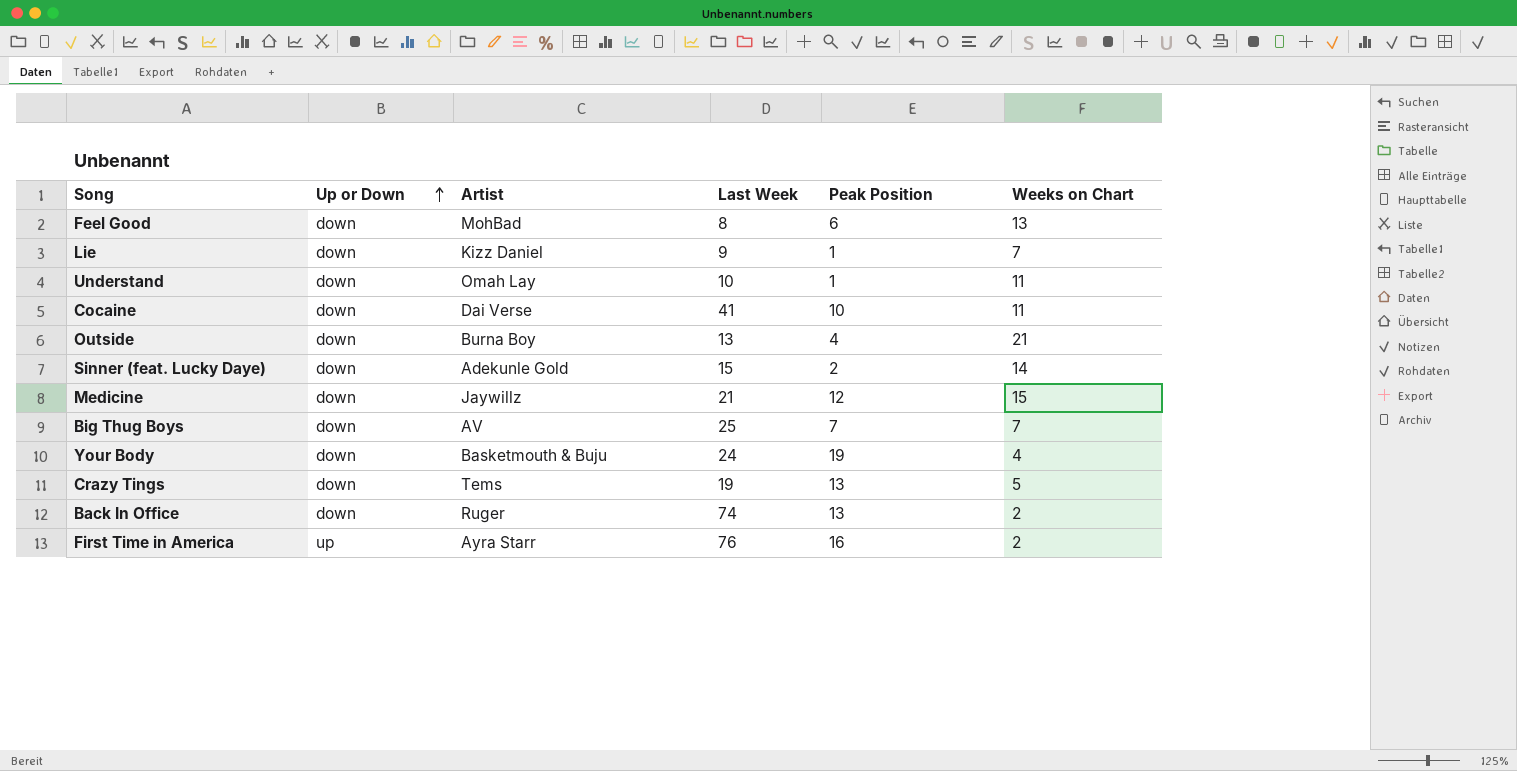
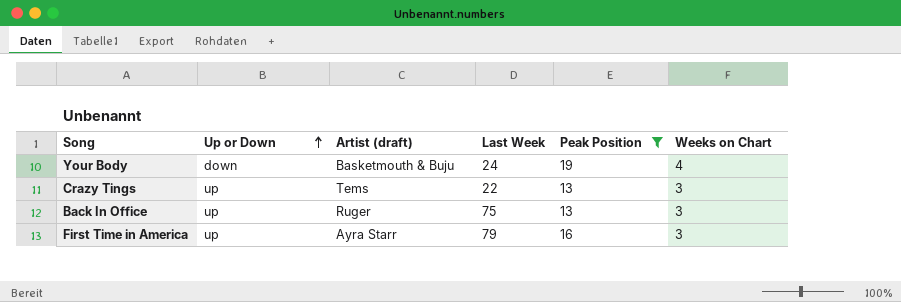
filter: none -> Peak Position >= 13
column name: Artist -> Artist (draft)
Crazy Tings | Up or Down: down -> up
Crazy Tings | Last Week: 19 -> 22
Crazy Tings | Weeks on Chart: 5 -> 3
Back In Office | Up or Down: down -> up
Back In Office | Last Week: 74 -> 75
Back In Office | Weeks on Chart: 2 -> 3
First Time in America | Last Week: 76 -> 79
First Time in America | Weeks on Chart: 2 -> 3

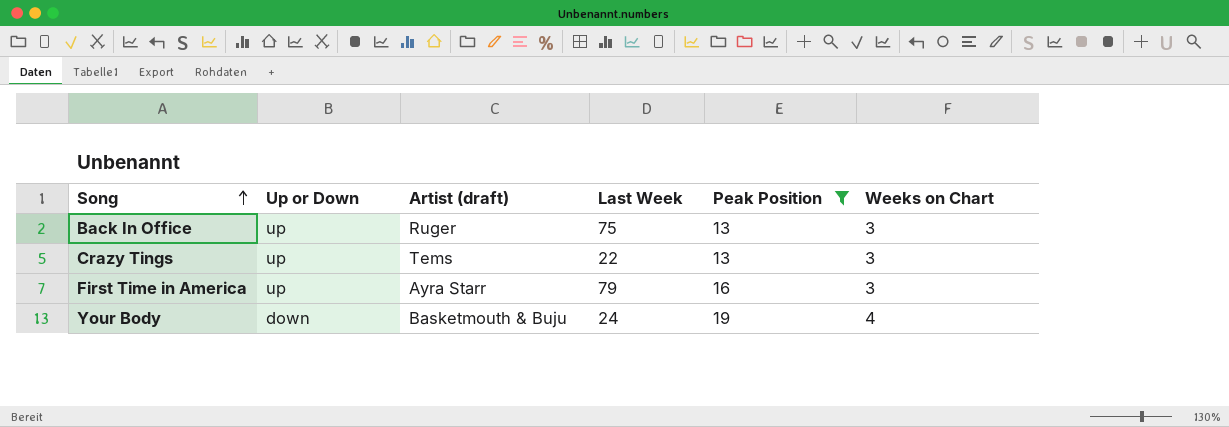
row order: Up or Down ascending -> Song ascending

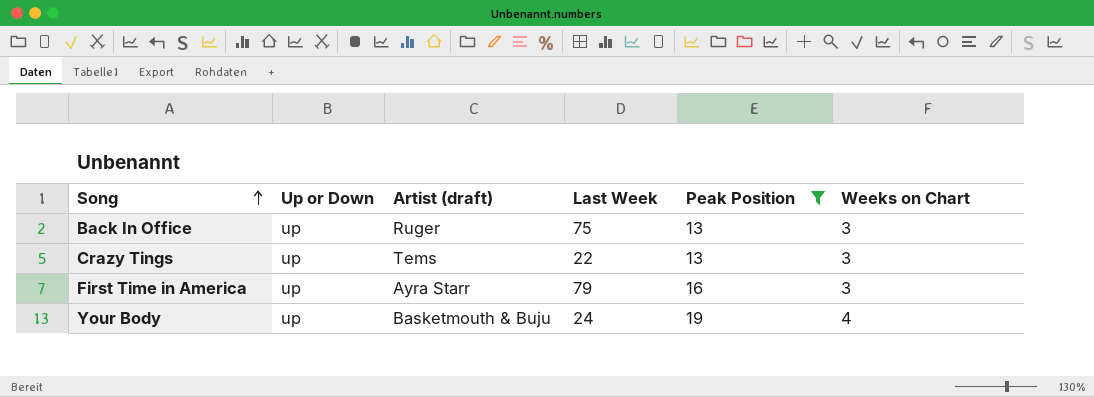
Your Body | Up or Down: down -> up

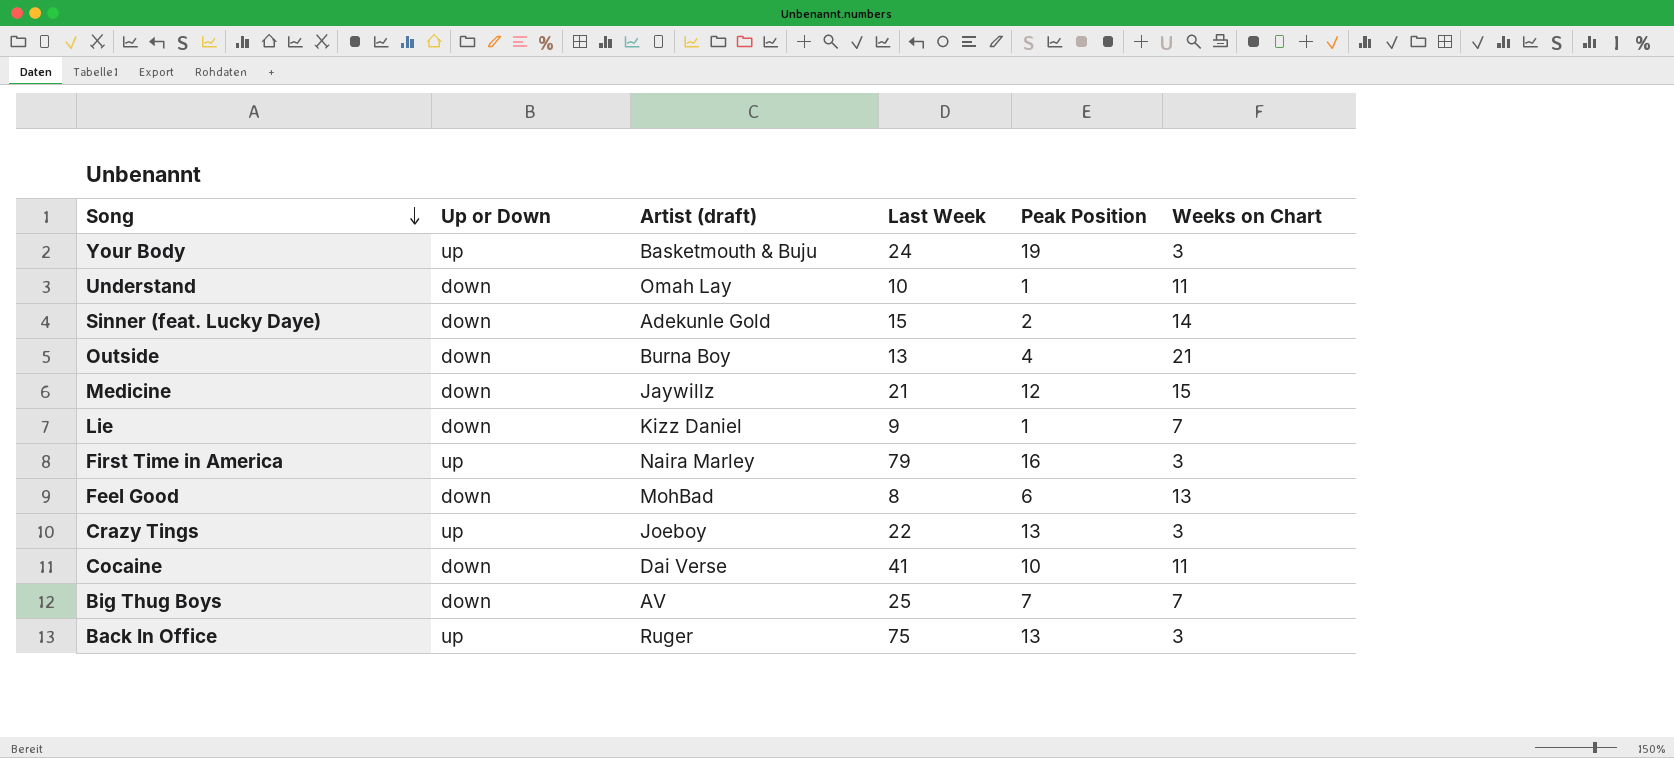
filter: Peak Position >= 13 -> none
row order: Song ascending -> Song descending
Your Body | Weeks on Chart: 4 -> 3
First Time in America | Artist (draft): Ayra Starr -> Naira Marley
Crazy Tings | Artist (draft): Tems -> Joeboy

